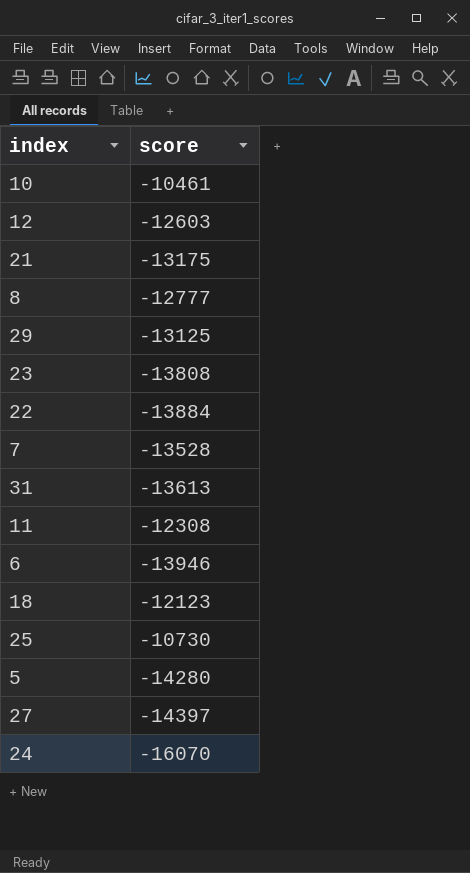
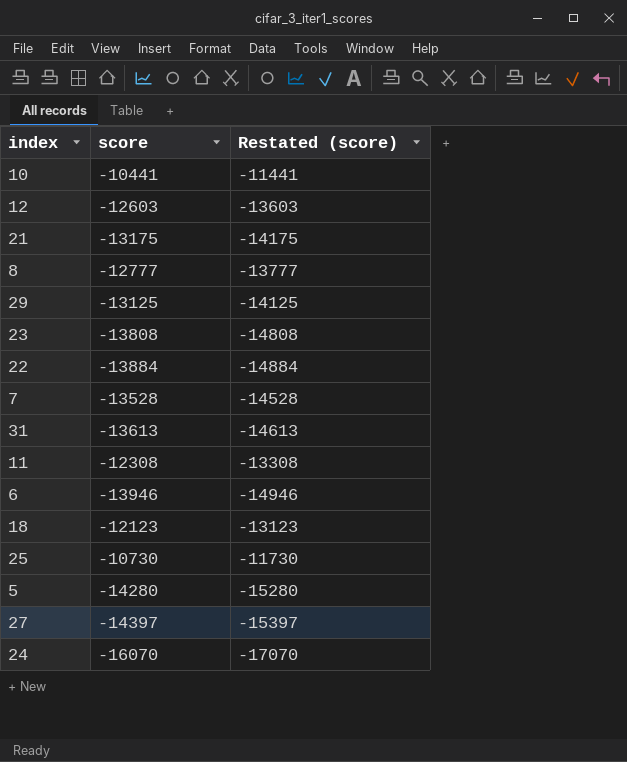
column Restated (score) | formula: none -> [score] - 1000
10 | score: -10461 -> -10441

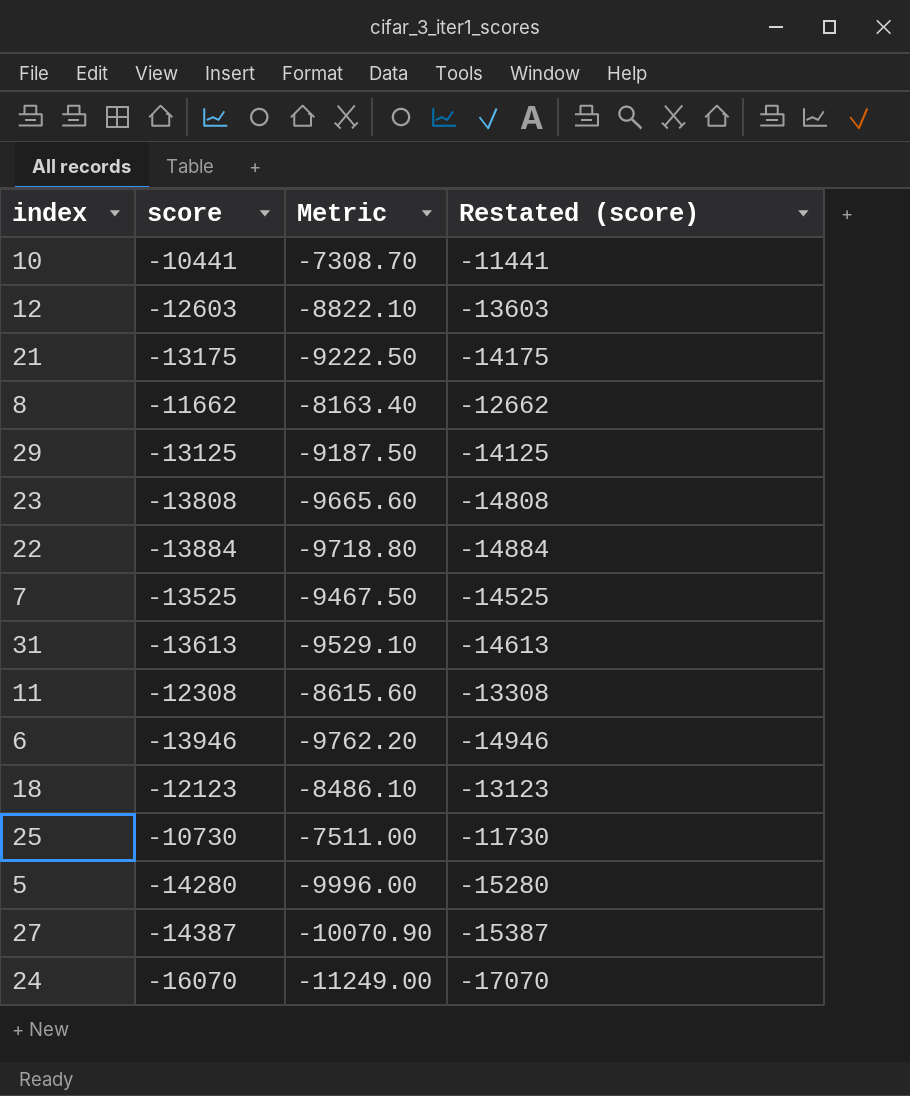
column Metric | formula: none -> [score] * 0.7
8 | score: -12777 -> -11662
8 | Restated (score): -13777 -> -12662
7 | score: -13528 -> -13525
7 | Restated (score): -14528 -> -14525
27 | score: -14397 -> -14387
27 | Restated (score): -15397 -> -15387

